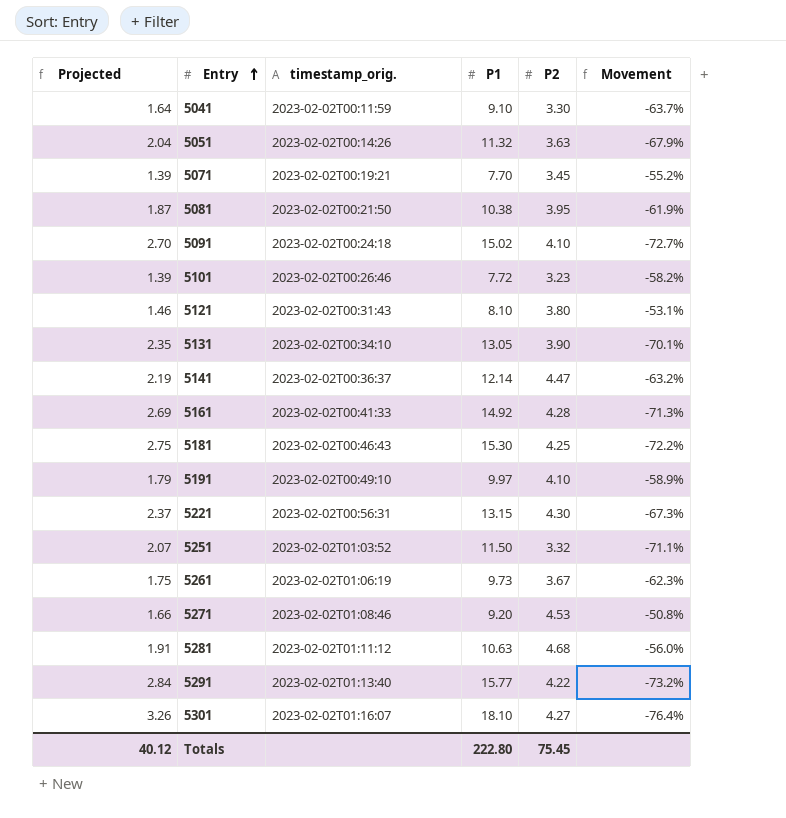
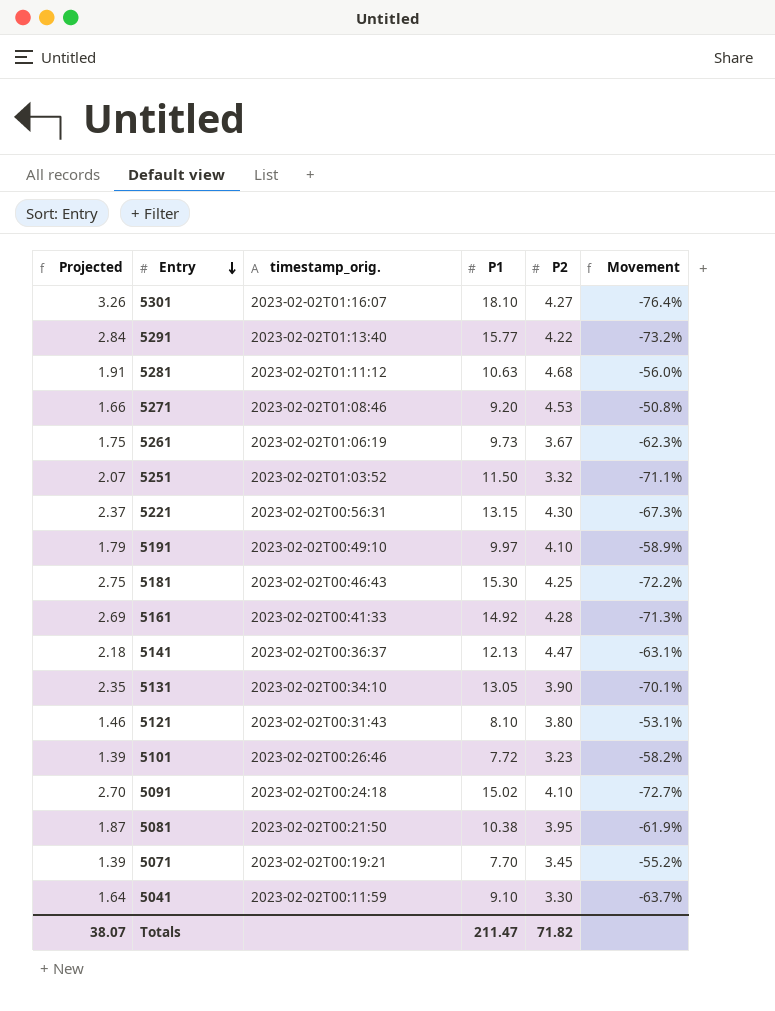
row order: Entry ascending -> Entry descending
row 5051: 2.04 | 2023-02-02T00:14:26 | 11.32 | 3.63 | -67.9% -> none
5141 | Projected: 2.19 -> 2.18
5141 | P1: 12.14 -> 12.13
5141 | Movement: -63.2% -> -63.1%
Totals | Projected: 40.12 -> 38.07
Totals | P1: 222.80 -> 211.47
Totals | P2: 75.45 -> 71.82

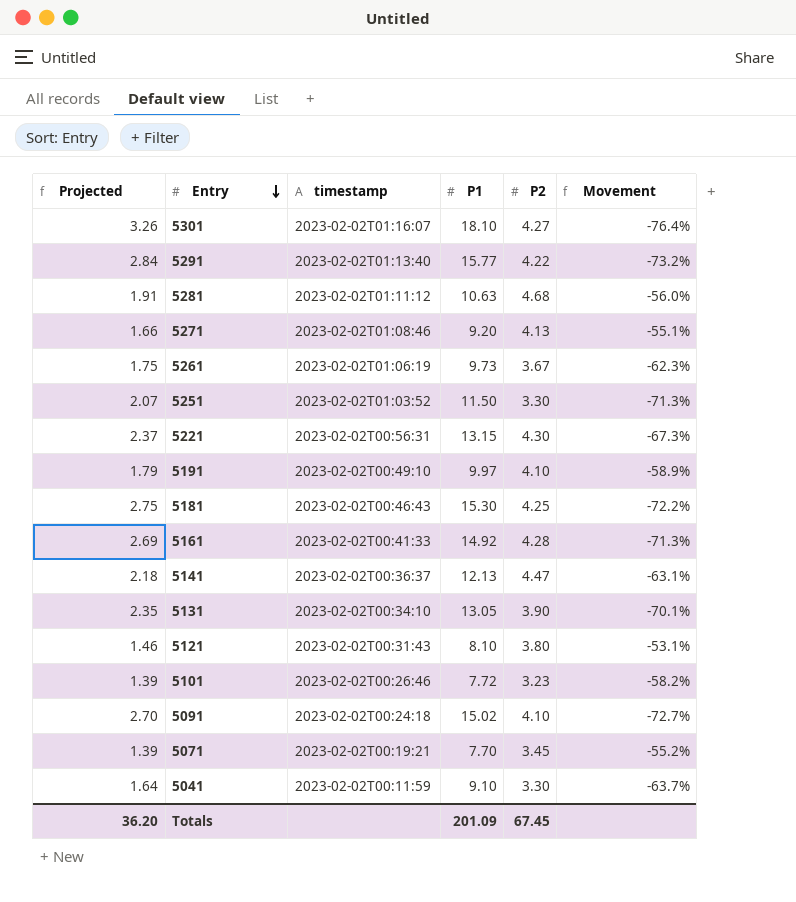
column name: timestamp_orig. -> timestamp
row 5081: 1.87 | 2023-02-02T00:21:50 | 10.38 | 3.95 | -61.9% -> none
5271 | P2: 4.53 -> 4.13
5271 | Movement: -50.8% -> -55.1%
5251 | P2: 3.32 -> 3.30
5251 | Movement: -71.1% -> -71.3%
Totals | Projected: 38.07 -> 36.20
Totals | P1: 211.47 -> 201.09
Totals | P2: 71.82 -> 67.45

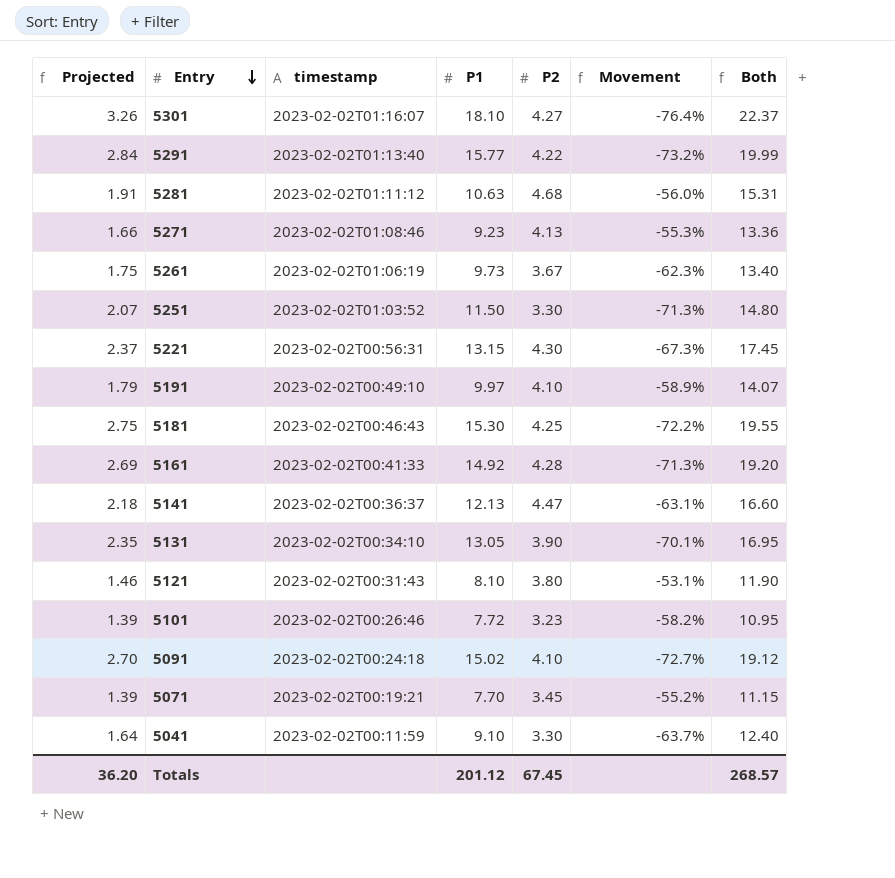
column Both | formula: none -> [P1] + [P2]
5271 | P1: 9.20 -> 9.23
5271 | Movement: -55.1% -> -55.3%
Totals | P1: 201.09 -> 201.12

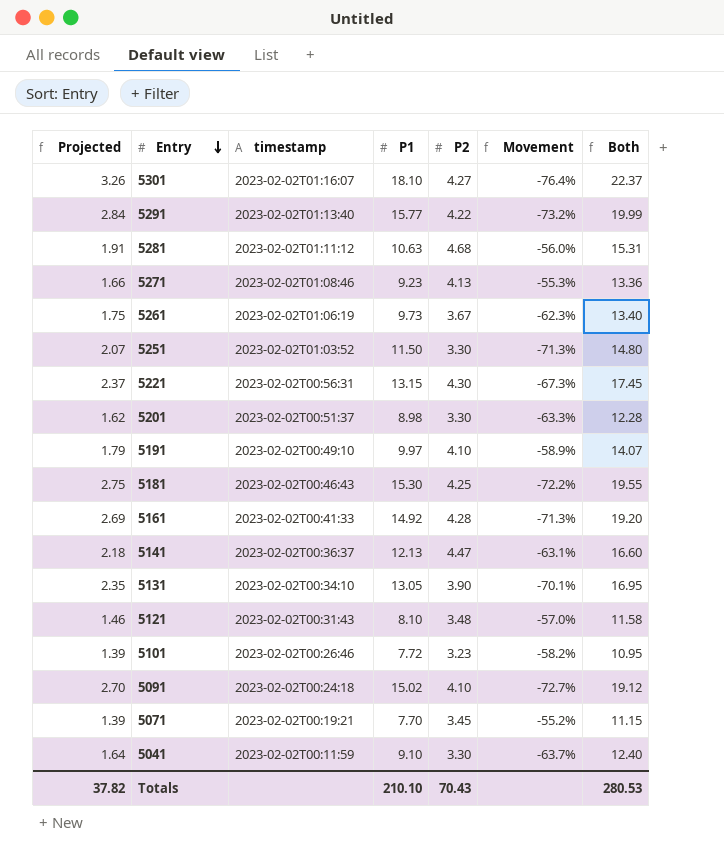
row 5201: none -> 1.62 | 2023-02-02T00:51:37 | 8.98 | 3.30 | -63.3% | 12.28
5121 | P2: 3.80 -> 3.48
5121 | Movement: -53.1% -> -57.0%
5121 | Both: 11.90 -> 11.58
Totals | Projected: 36.20 -> 37.82
Totals | P1: 201.12 -> 210.10
Totals | P2: 67.45 -> 70.43
Totals | Both: 268.57 -> 280.53

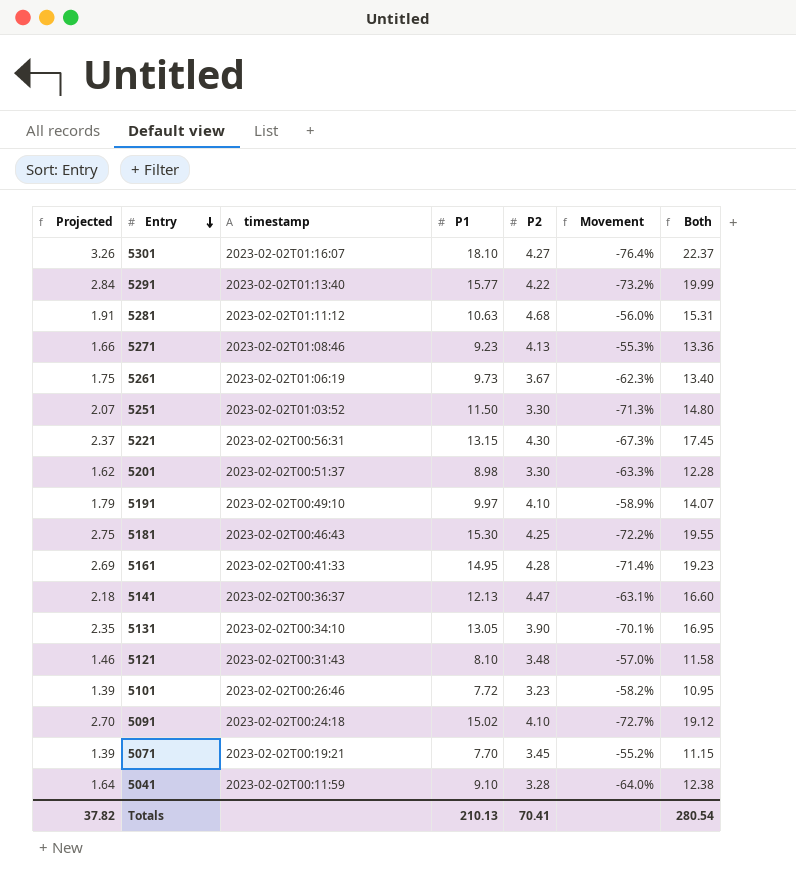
5161 | P1: 14.92 -> 14.95
5161 | Movement: -71.3% -> -71.4%
5161 | Both: 19.20 -> 19.23
5041 | P2: 3.30 -> 3.28
5041 | Movement: -63.7% -> -64.0%
5041 | Both: 12.40 -> 12.38
Totals | P1: 210.10 -> 210.13
Totals | P2: 70.43 -> 70.41
Totals | Both: 280.53 -> 280.54

